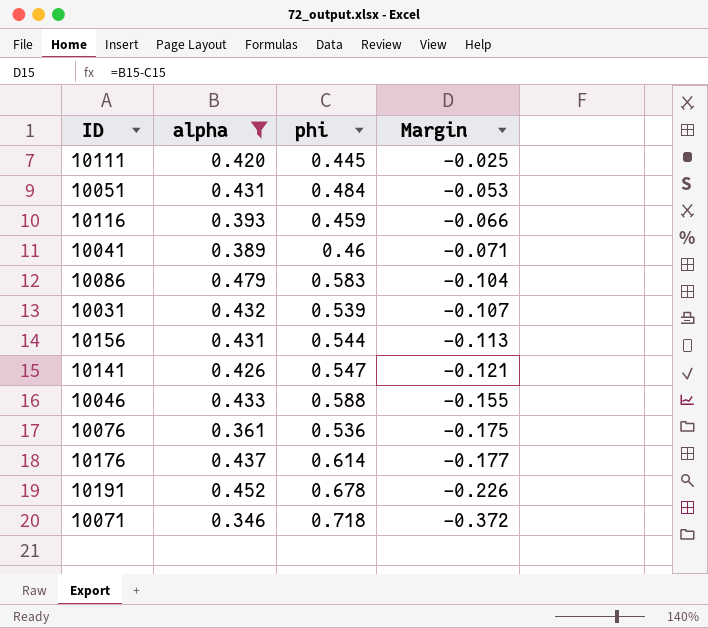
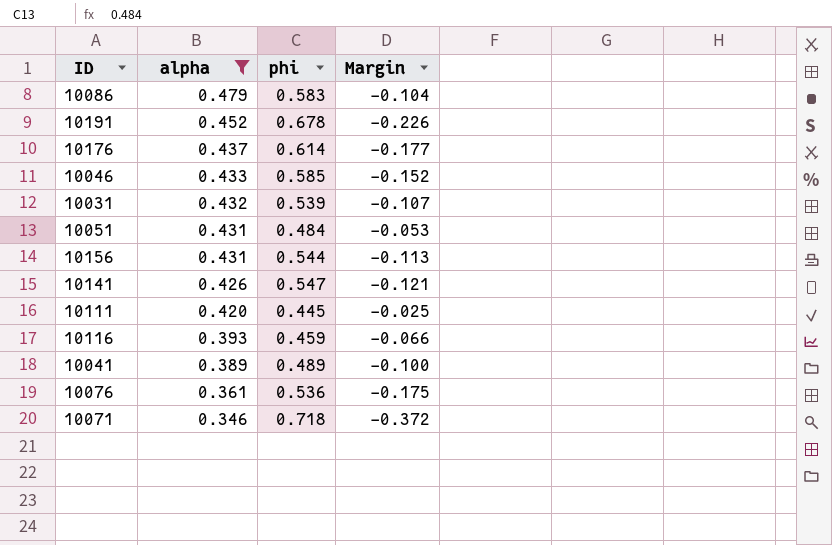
row order: Margin descending -> alpha descending
10046 | phi: 0.588 -> 0.585
10046 | Margin: -0.155 -> -0.152
10041 | phi: 0.46 -> 0.489
10041 | Margin: -0.071 -> -0.100

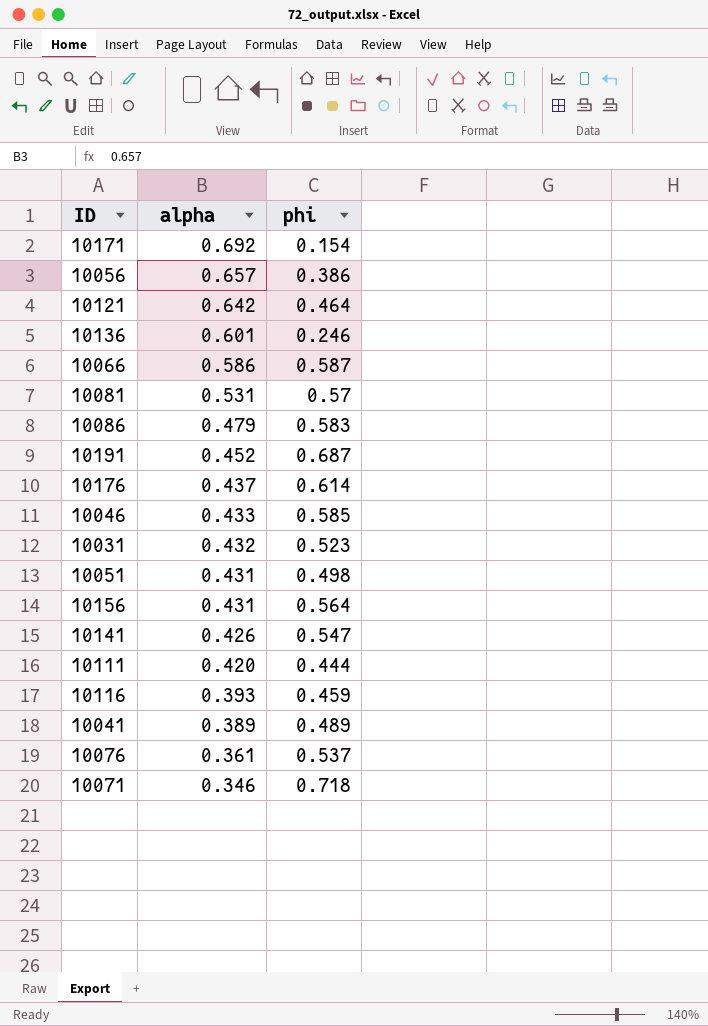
filter: alpha <= 0.479 -> none
column Margin | formula: [alpha] - [phi] -> none
10191 | phi: 0.678 -> 0.687
10031 | phi: 0.539 -> 0.523
10051 | phi: 0.484 -> 0.498
10156 | phi: 0.544 -> 0.564
10111 | phi: 0.445 -> 0.444
10076 | phi: 0.536 -> 0.537

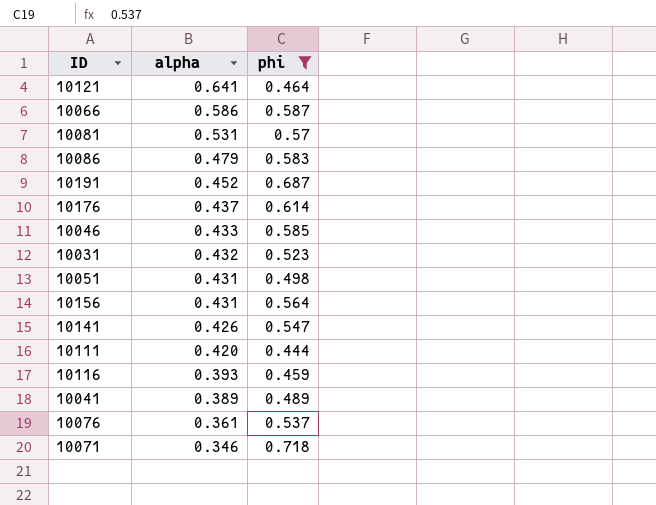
filter: none -> phi >= 0.444
10121 | alpha: 0.642 -> 0.641

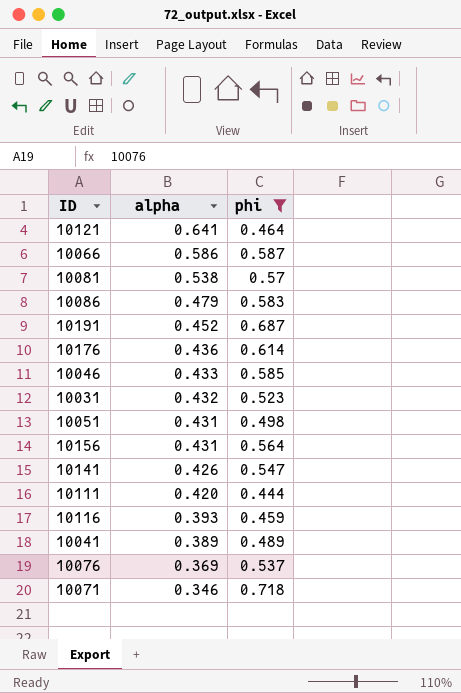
10081 | alpha: 0.531 -> 0.538
10176 | alpha: 0.437 -> 0.436
10076 | alpha: 0.361 -> 0.369

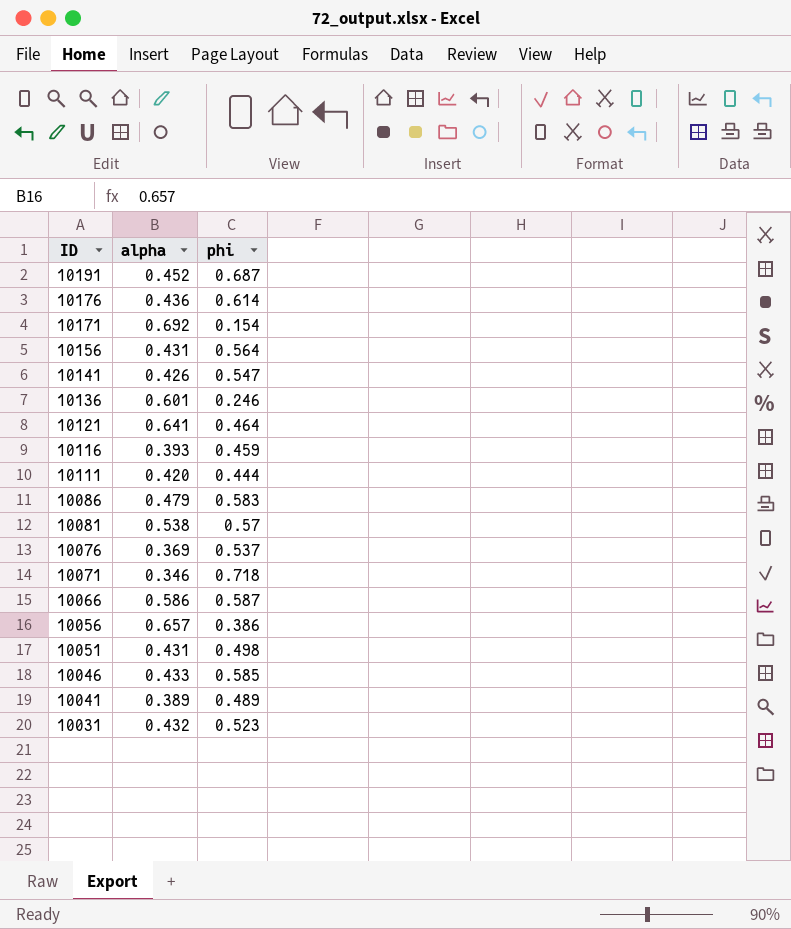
filter: phi >= 0.444 -> none
row order: alpha descending -> ID descending

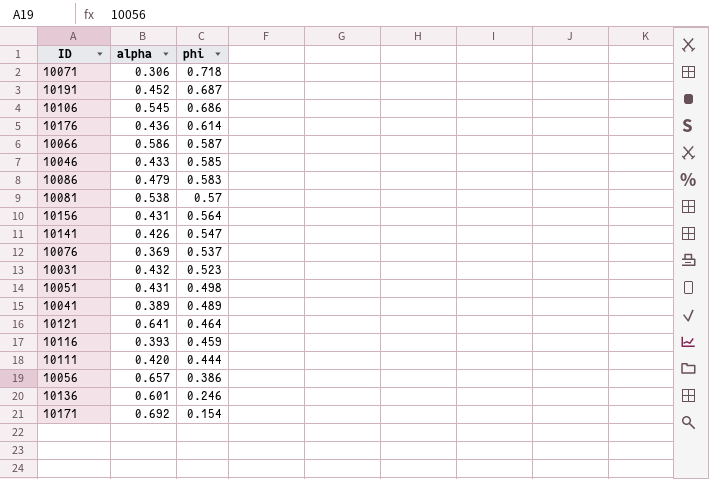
row order: ID descending -> phi descending
10071 | alpha: 0.346 -> 0.306
row 10106: none -> 0.545 | 0.686

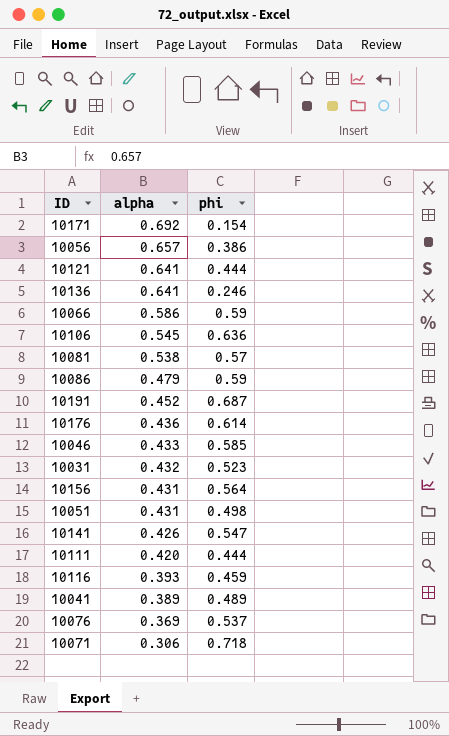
row order: phi descending -> alpha descending
10121 | phi: 0.464 -> 0.444
10136 | alpha: 0.601 -> 0.641
10066 | phi: 0.587 -> 0.59
10106 | phi: 0.686 -> 0.636
10086 | phi: 0.583 -> 0.59

